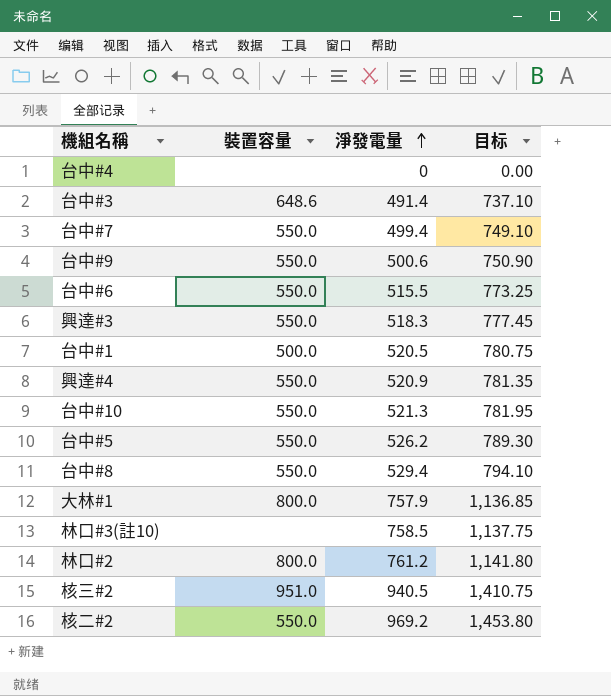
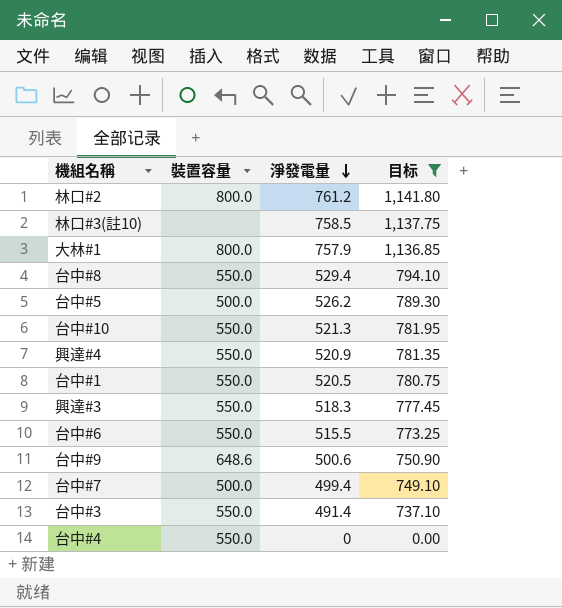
filter: none -> 目标 <= 1,141.80
row order: 淨發電量 ascending -> 淨發電量 descending
台中#5 | 裝置容量: 550.0 -> 500.0
台中#1 | 裝置容量: 500.0 -> 550.0
台中#9 | 裝置容量: 550.0 -> 648.6
台中#7 | 裝置容量: 550.0 -> 500.0
台中#3 | 裝置容量: 648.6 -> 550.0
台中#4 | 裝置容量: none -> 550.0

